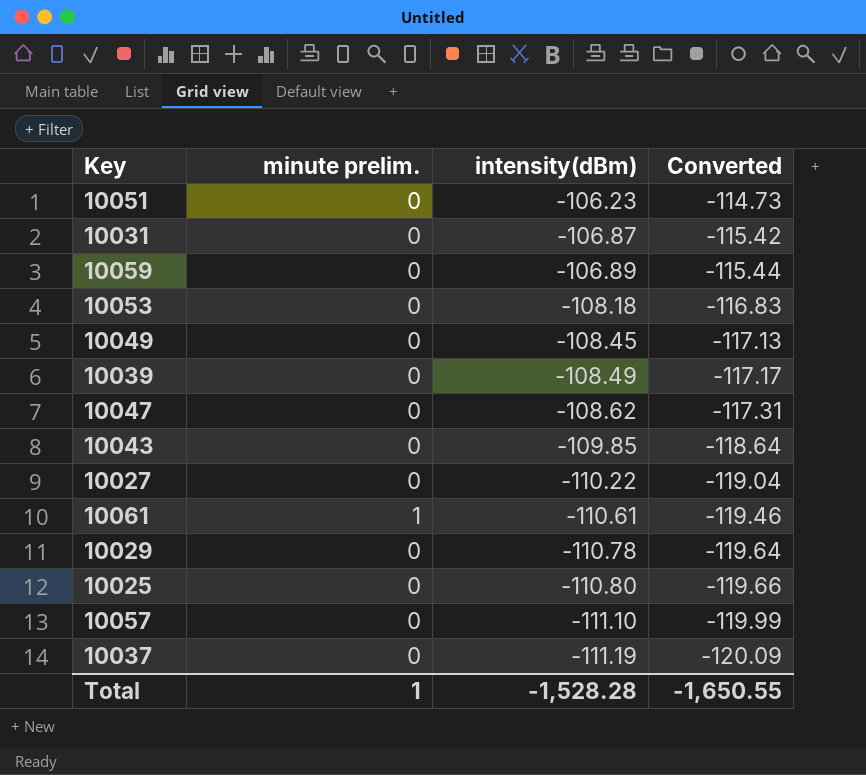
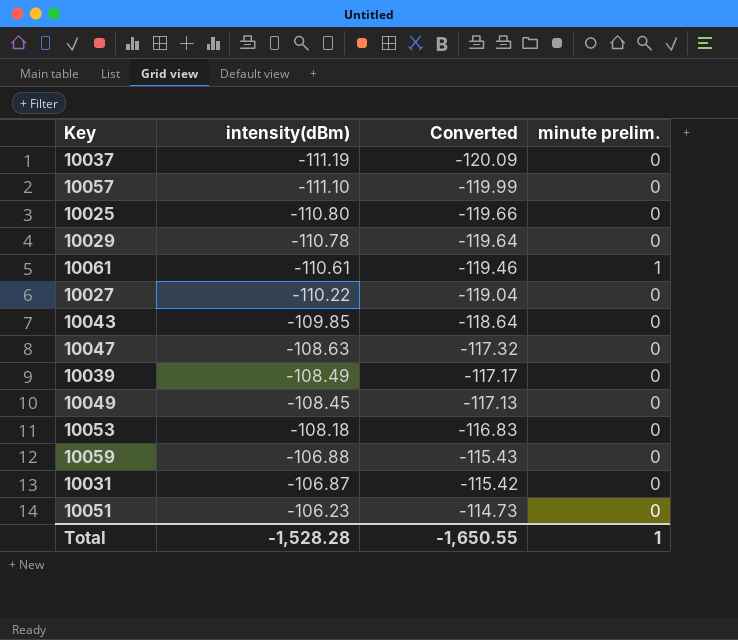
row order: intensity(dBm) descending -> intensity(dBm) ascending
column minute prelim. | position: 2 -> 4
10047 | intensity(dBm): -108.62 -> -108.63
10047 | Converted: -117.31 -> -117.32
10059 | intensity(dBm): -106.89 -> -106.88
10059 | Converted: -115.44 -> -115.43

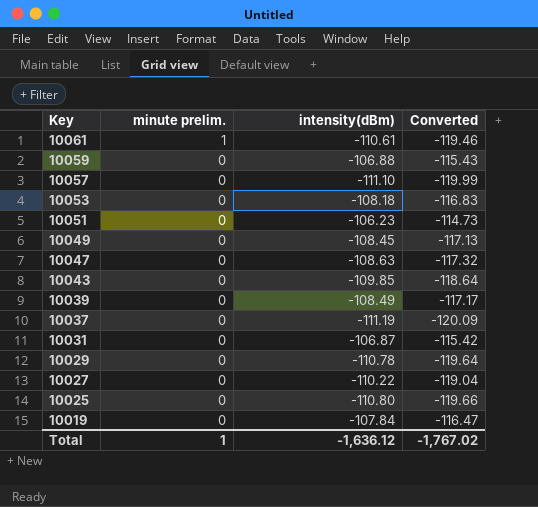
row order: intensity(dBm) ascending -> Key descending
column minute prelim. | position: 4 -> 2
row 10019: none -> 0 | -107.84 | -116.47
Total | intensity(dBm): -1,528.28 -> -1,636.12
Total | Converted: -1,650.55 -> -1,767.02

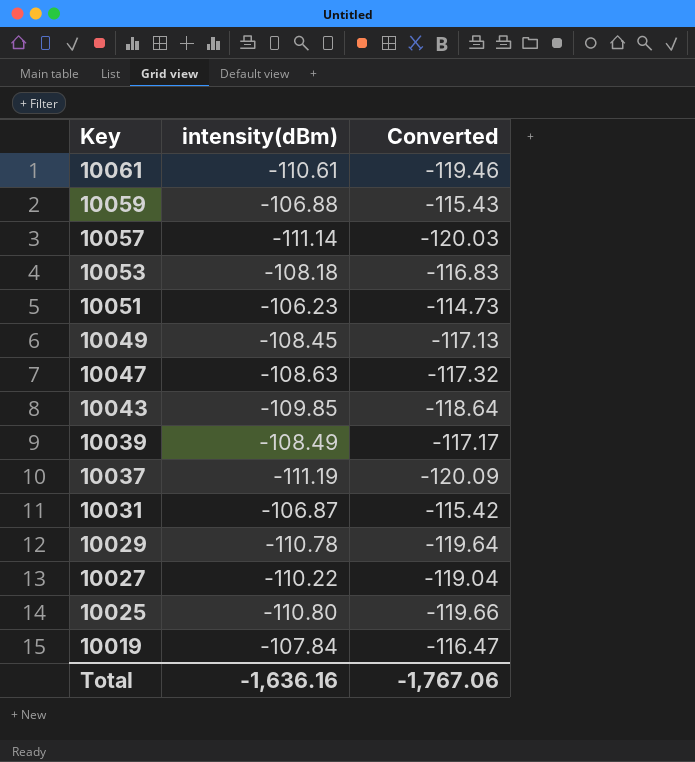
column minute prelim. | position: 2 -> none
10057 | intensity(dBm): -111.10 -> -111.14
10057 | Converted: -119.99 -> -120.03
Total | intensity(dBm): -1,636.12 -> -1,636.16
Total | Converted: -1,767.02 -> -1,767.06

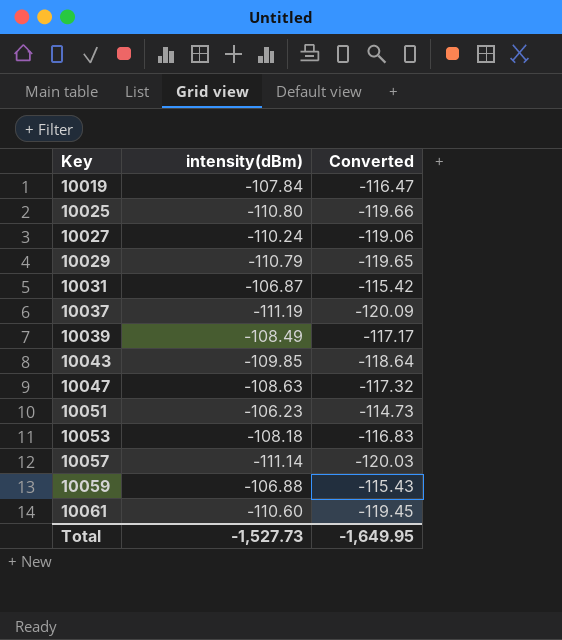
row order: Key descending -> Key ascending
row 10049: -108.45 | -117.13 -> none
10027 | intensity(dBm): -110.22 -> -110.24
10027 | Converted: -119.04 -> -119.06
10029 | intensity(dBm): -110.78 -> -110.79
10029 | Converted: -119.64 -> -119.65
10061 | intensity(dBm): -110.61 -> -110.60
10061 | Converted: -119.46 -> -119.45
Total | intensity(dBm): -1,636.16 -> -1,527.73
Total | Converted: -1,767.06 -> -1,649.95

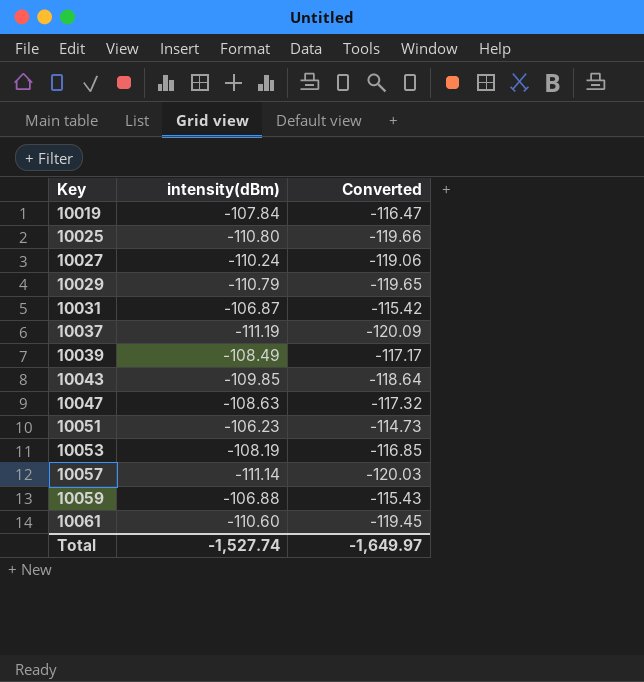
10053 | intensity(dBm): -108.18 -> -108.19
10053 | Converted: -116.83 -> -116.85
Total | intensity(dBm): -1,527.73 -> -1,527.74
Total | Converted: -1,649.95 -> -1,649.97

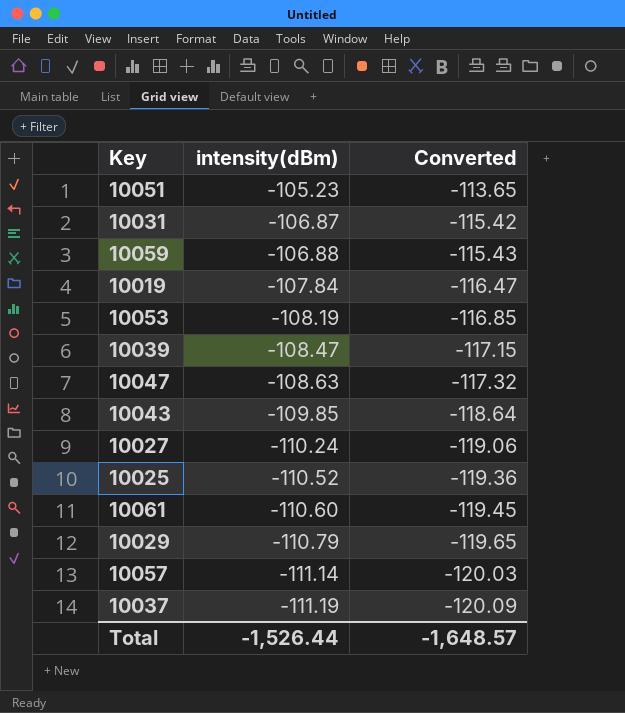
row order: Key ascending -> intensity(dBm) descending
10051 | intensity(dBm): -106.23 -> -105.23
10051 | Converted: -114.73 -> -113.65
10039 | intensity(dBm): -108.49 -> -108.47
10039 | Converted: -117.17 -> -117.15
10025 | intensity(dBm): -110.80 -> -110.52
10025 | Converted: -119.66 -> -119.36
Total | intensity(dBm): -1,527.74 -> -1,526.44
Total | Converted: -1,649.97 -> -1,648.57

